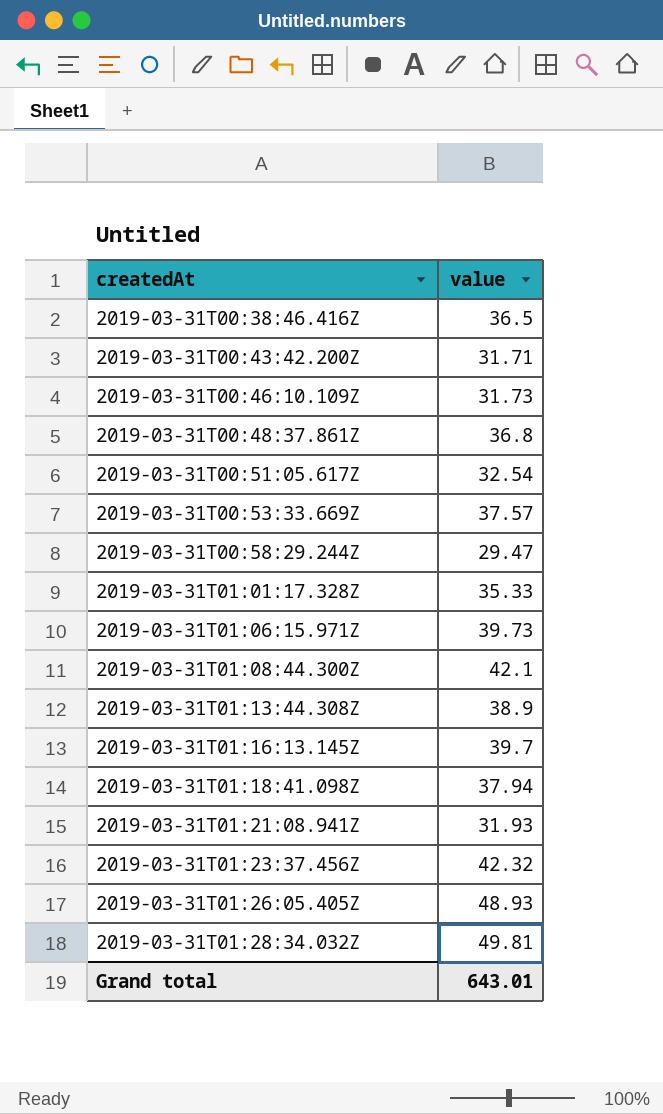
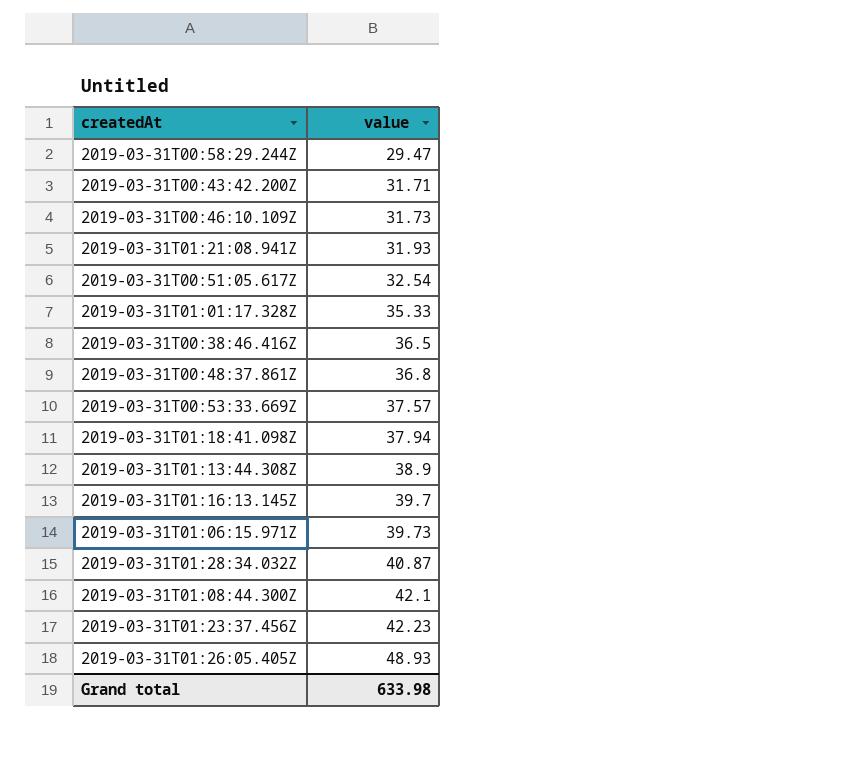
row order: createdAt ascending -> value ascending
2019-03-31T01:28:34.032Z | value: 49.81 -> 40.87
2019-03-31T01:23:37.456Z | value: 42.32 -> 42.23
Grand total | value: 643.01 -> 633.98

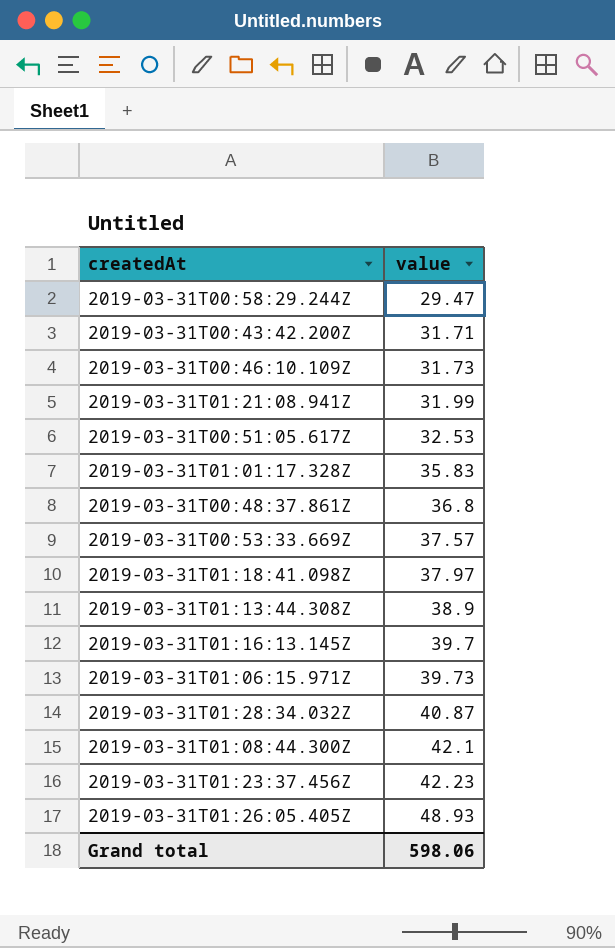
row 2019-03-31T00:38:46.416Z: 36.5 -> none
2019-03-31T01:21:08.941Z | value: 31.93 -> 31.99
2019-03-31T00:51:05.617Z | value: 32.54 -> 32.53
2019-03-31T01:01:17.328Z | value: 35.33 -> 35.83
2019-03-31T01:18:41.098Z | value: 37.94 -> 37.97
Grand total | value: 633.98 -> 598.06

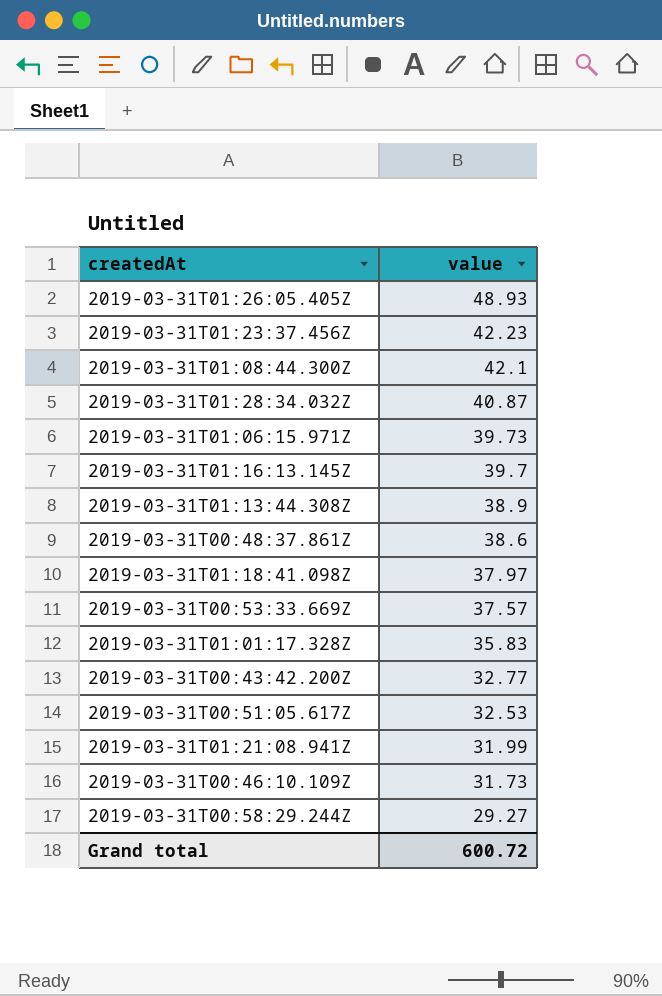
row order: value ascending -> value descending
2019-03-31T00:48:37.861Z | value: 36.8 -> 38.6
2019-03-31T00:43:42.200Z | value: 31.71 -> 32.77
2019-03-31T00:58:29.244Z | value: 29.47 -> 29.27
Grand total | value: 598.06 -> 600.72

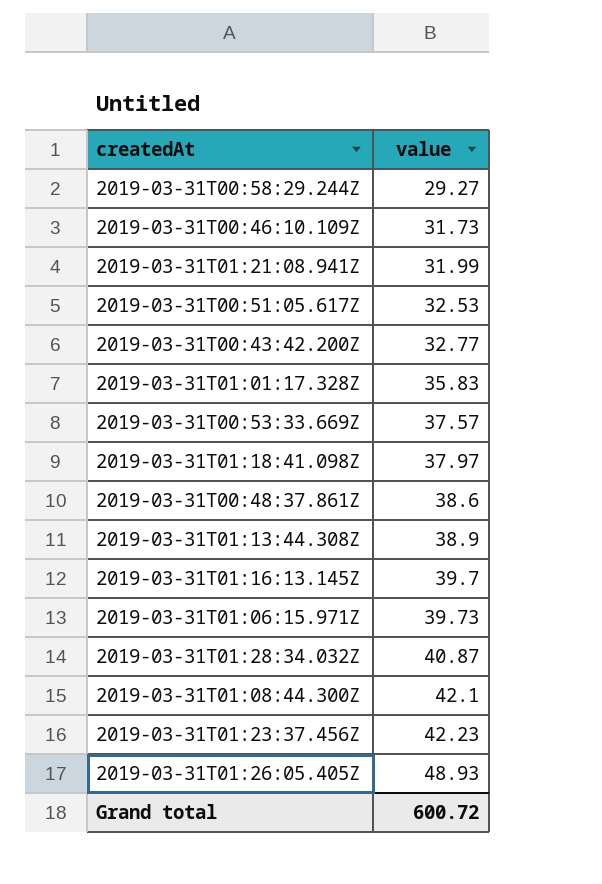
row order: value descending -> value ascending

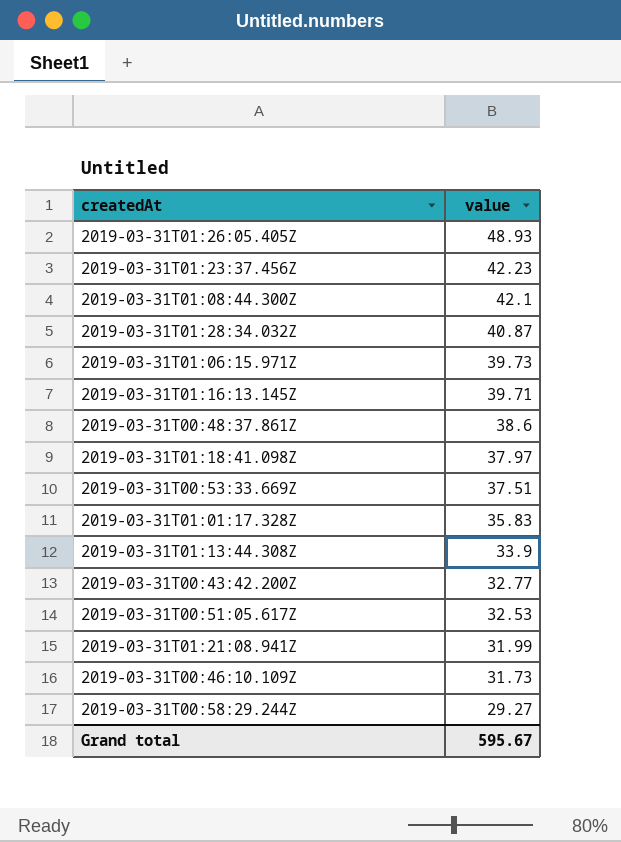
row order: value ascending -> value descending
2019-03-31T01:16:13.145Z | value: 39.7 -> 39.71
2019-03-31T00:53:33.669Z | value: 37.57 -> 37.51
2019-03-31T01:13:44.308Z | value: 38.9 -> 33.9
Grand total | value: 600.72 -> 595.67

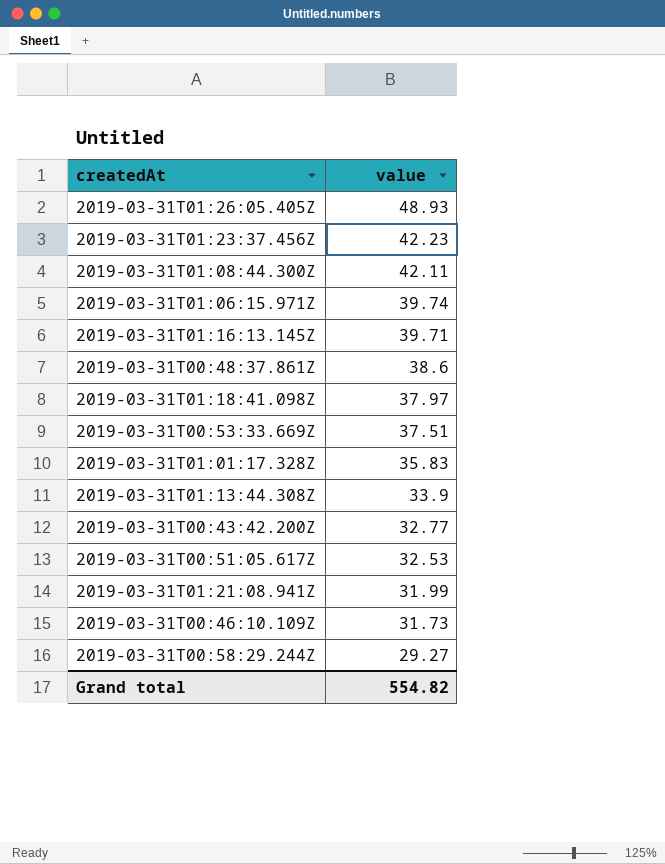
row 2019-03-31T01:28:34.032Z: 40.87 -> none
2019-03-31T01:08:44.300Z | value: 42.1 -> 42.11
2019-03-31T01:06:15.971Z | value: 39.73 -> 39.74
Grand total | value: 595.67 -> 554.82

